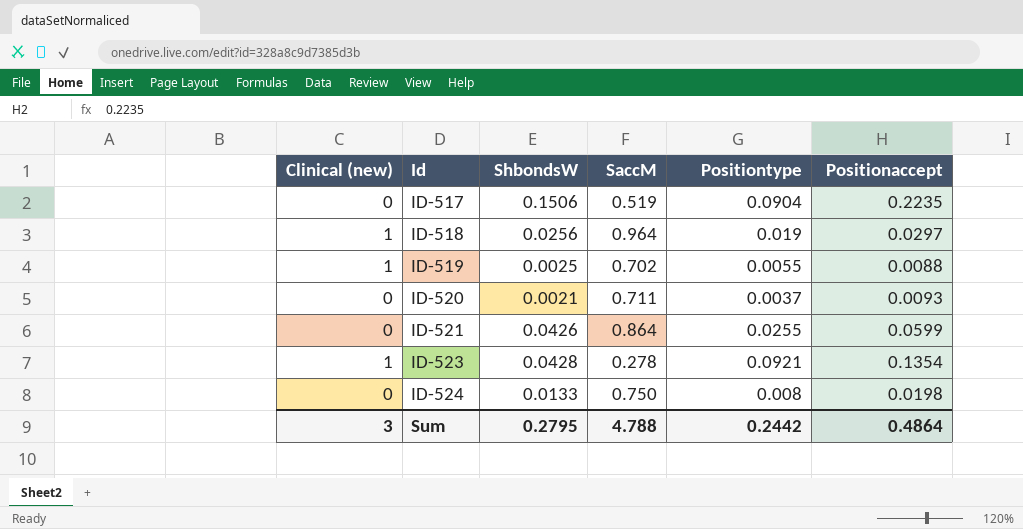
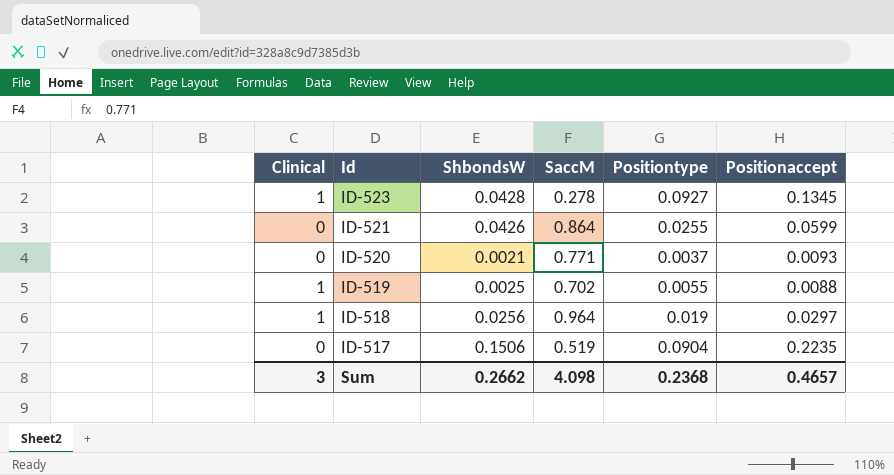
row order: Id ascending -> Id descending
column name: Clinical (new) -> Clinical
row ID-524: 0 | 0.0133 | 0.750 | 0.008 | 0.0198 -> none
ID-523 | Positiontype: 0.0921 -> 0.0927
ID-523 | Positionaccept: 0.1354 -> 0.1345
ID-520 | SaccM: 0.711 -> 0.771
Sum | ShbondsW: 0.2795 -> 0.2662
Sum | SaccM: 4.788 -> 4.098
Sum | Positiontype: 0.2442 -> 0.2368
Sum | Positionaccept: 0.4864 -> 0.4657

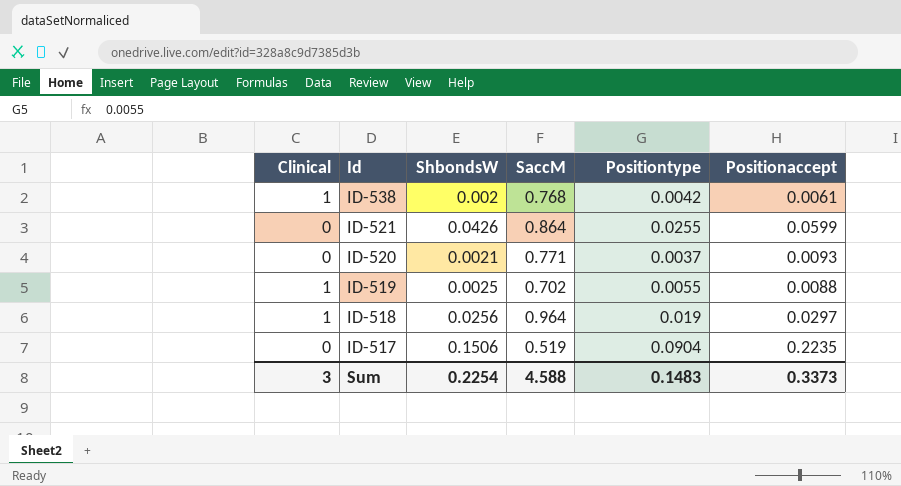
row ID-523: 1 | 0.0428 | 0.278 | 0.0927 | 0.1345 -> none
row ID-538: none -> 1 | 0.002 | 0.768 | 0.0042 | 0.0061
Sum | ShbondsW: 0.2662 -> 0.2254
Sum | SaccM: 4.098 -> 4.588
Sum | Positiontype: 0.2368 -> 0.1483
Sum | Positionaccept: 0.4657 -> 0.3373

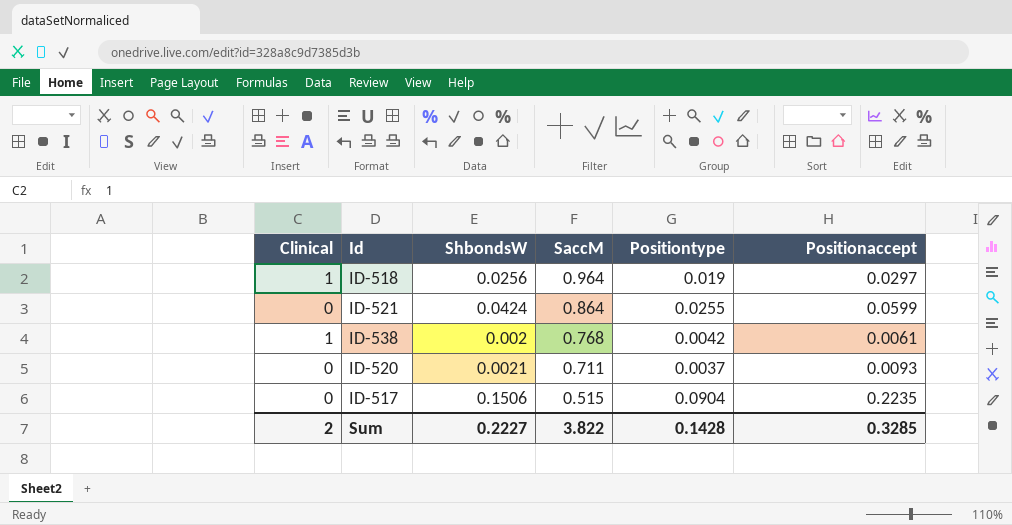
row order: Id descending -> SaccM descending
row ID-519: 1 | 0.0025 | 0.702 | 0.0055 | 0.0088 -> none
ID-521 | ShbondsW: 0.0426 -> 0.0424
ID-520 | SaccM: 0.771 -> 0.711
ID-517 | SaccM: 0.519 -> 0.515
Sum | Clinical: 3 -> 2
Sum | ShbondsW: 0.2254 -> 0.2227
Sum | SaccM: 4.588 -> 3.822
Sum | Positiontype: 0.1483 -> 0.1428
Sum | Positionaccept: 0.3373 -> 0.3285

